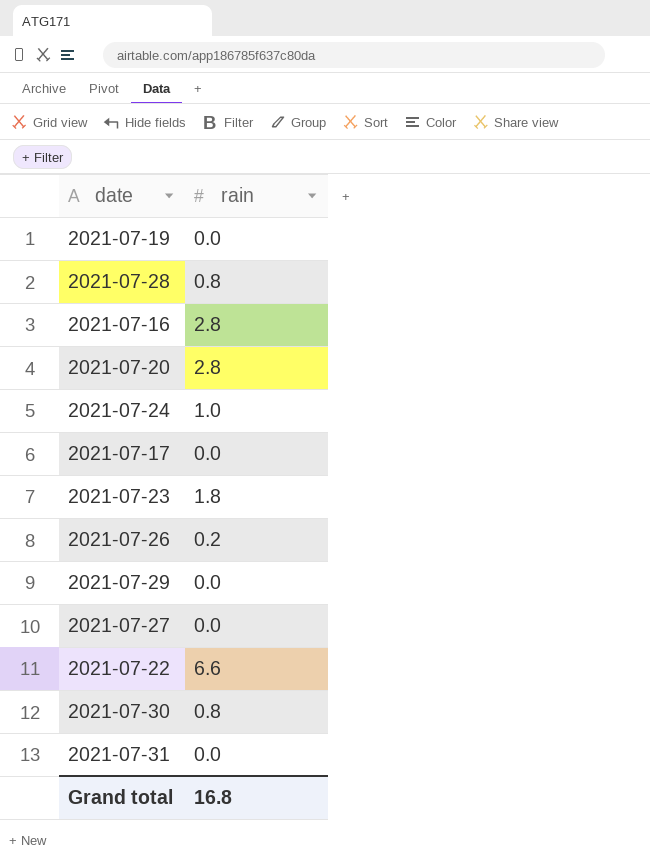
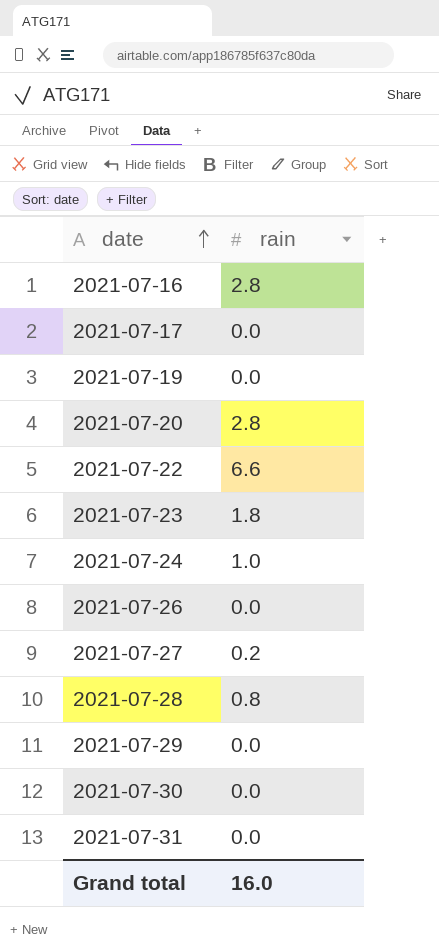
row order: none -> date ascending
2021-07-26 | rain: 0.2 -> 0.0
2021-07-27 | rain: 0.0 -> 0.2
2021-07-30 | rain: 0.8 -> 0.0
Grand total | rain: 16.8 -> 16.0

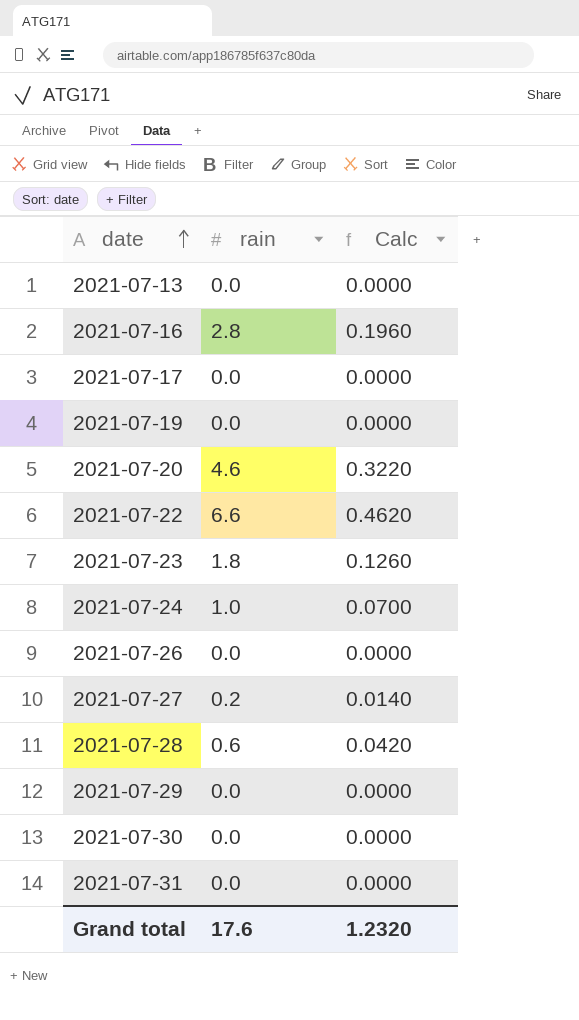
column Calc | formula: none -> [rain] * 0.07
row 2021-07-13: none -> 0.0 | 0.0000
2021-07-20 | rain: 2.8 -> 4.6
2021-07-28 | rain: 0.8 -> 0.6
Grand total | rain: 16.0 -> 17.6

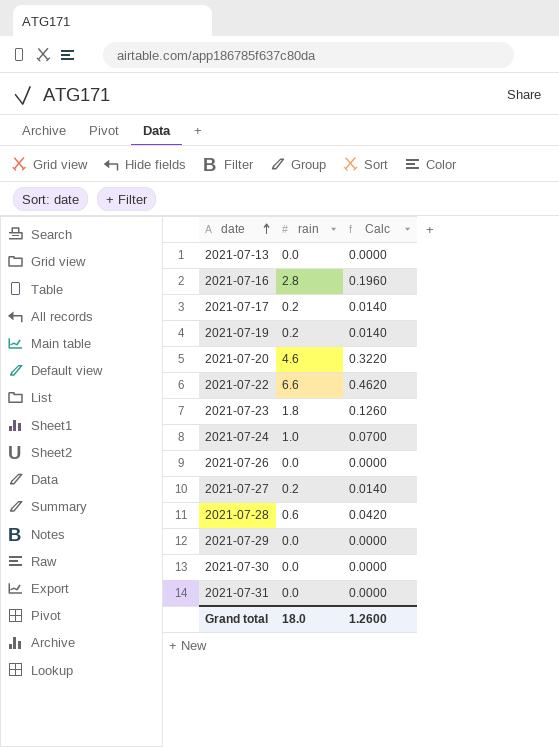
2021-07-17 | rain: 0.0 -> 0.2
2021-07-17 | Calc: 0.0000 -> 0.0140
2021-07-19 | rain: 0.0 -> 0.2
2021-07-19 | Calc: 0.0000 -> 0.0140
Grand total | rain: 17.6 -> 18.0
Grand total | Calc: 1.2320 -> 1.2600

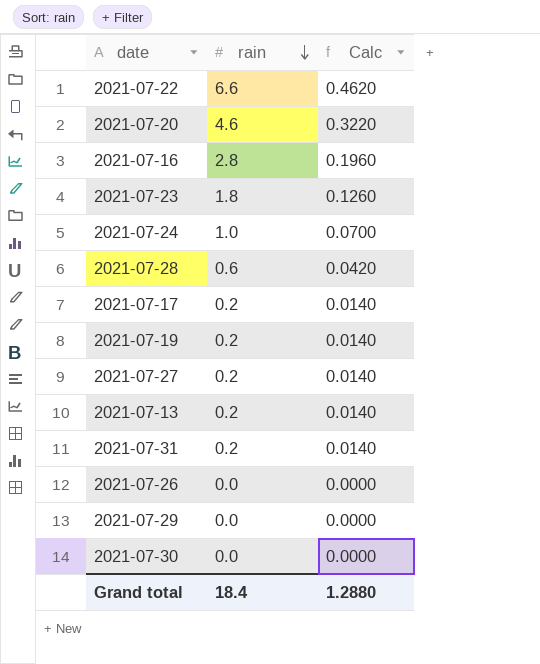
row order: date ascending -> rain descending
2021-07-13 | rain: 0.0 -> 0.2
2021-07-13 | Calc: 0.0000 -> 0.0140
2021-07-31 | rain: 0.0 -> 0.2
2021-07-31 | Calc: 0.0000 -> 0.0140
Grand total | rain: 18.0 -> 18.4
Grand total | Calc: 1.2600 -> 1.2880

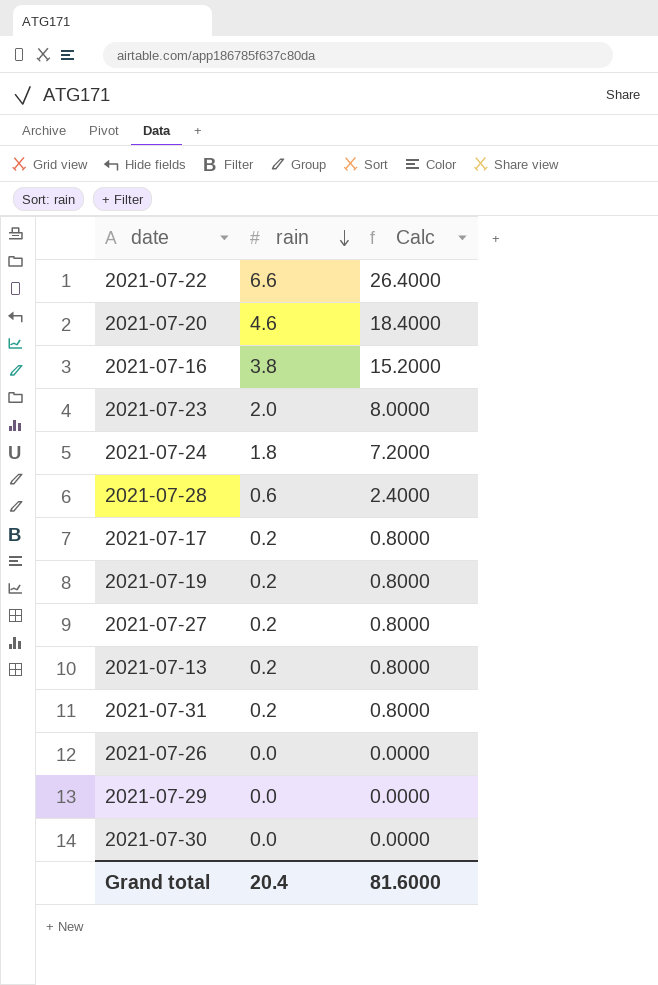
column Calc | formula: [rain] * 0.07 -> [rain] * 4
2021-07-16 | rain: 2.8 -> 3.8
2021-07-23 | rain: 1.8 -> 2.0
2021-07-24 | rain: 1.0 -> 1.8
Grand total | rain: 18.4 -> 20.4
Grand total | Calc: 1.2880 -> 81.6000

